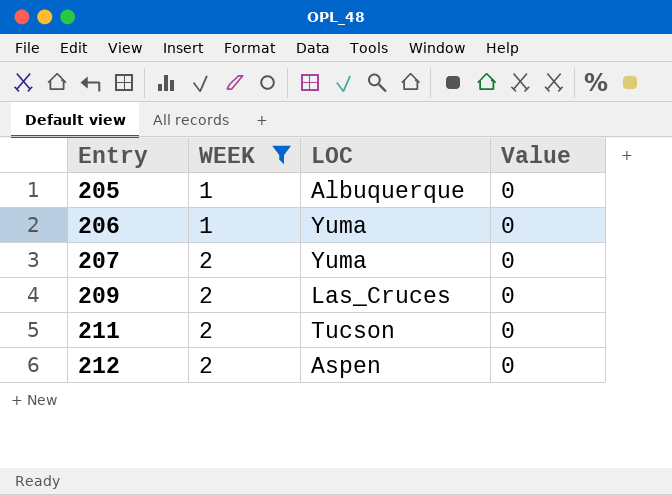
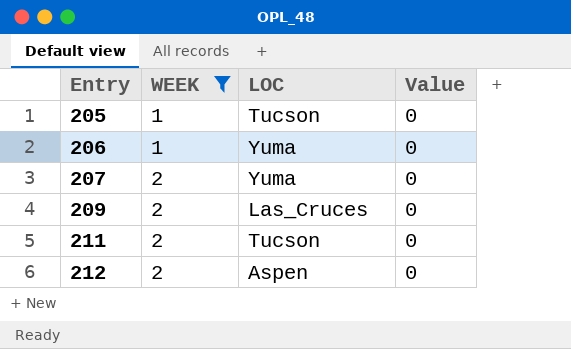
205 | LOC: Albuquerque -> Tucson

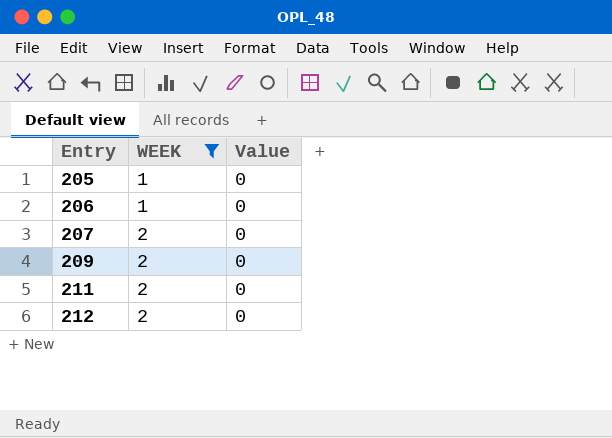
column LOC | position: 3 -> none

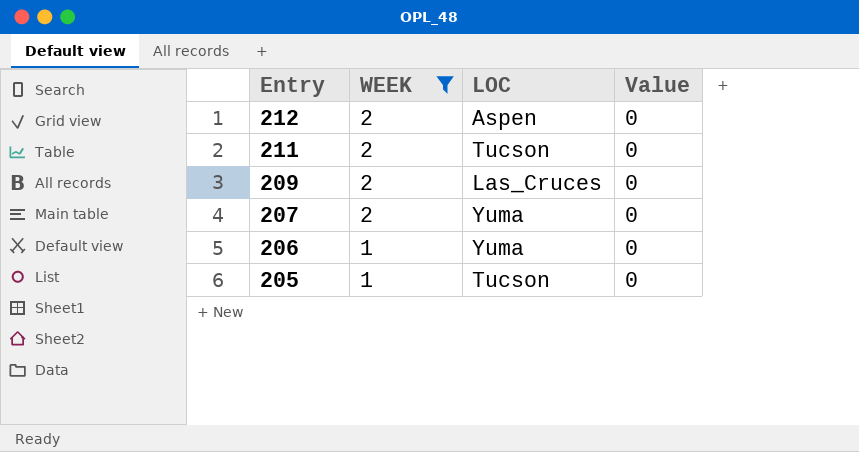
row order: Entry ascending -> Entry descending
column LOC | position: none -> 3

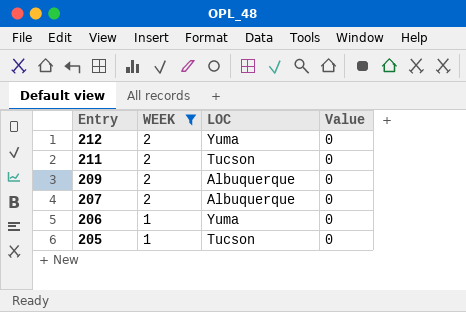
212 | LOC: Aspen -> Yuma
209 | LOC: Las_Cruces -> Albuquerque
207 | LOC: Yuma -> Albuquerque

